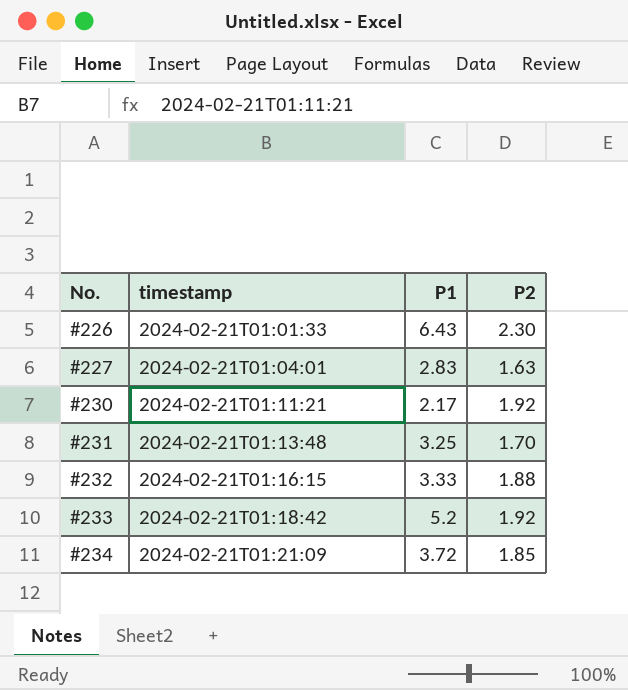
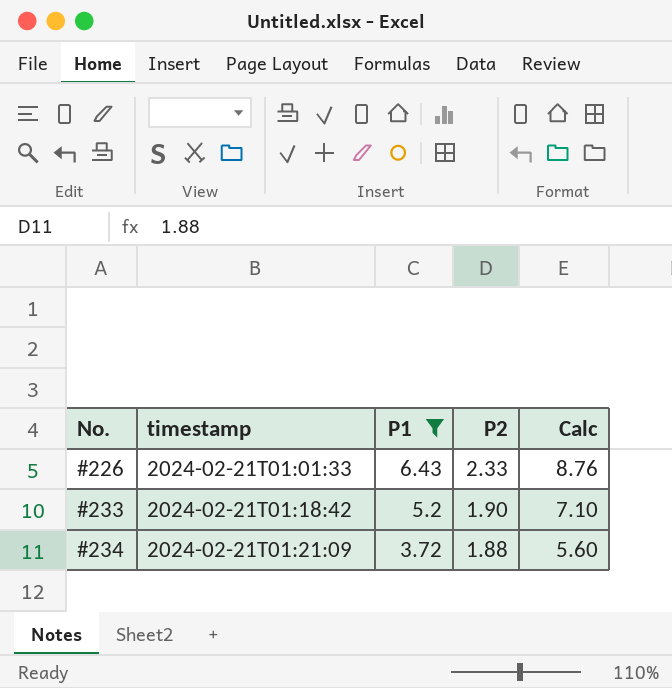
filter: none -> P1 >= 3.72
column Calc | formula: none -> [P1] + [P2]
#226 | P2: 2.30 -> 2.33
#233 | P2: 1.92 -> 1.90
#234 | P2: 1.85 -> 1.88

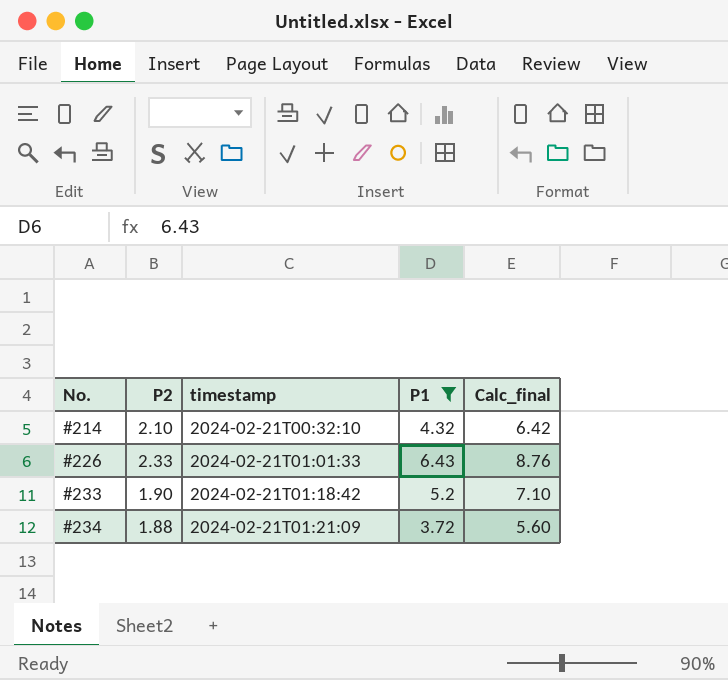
column P2 | position: 4 -> 2
column name: Calc -> Calc_final
row #214: none -> 2.10 | 2024-02-21T00:32:10 | 4.32 | 6.42

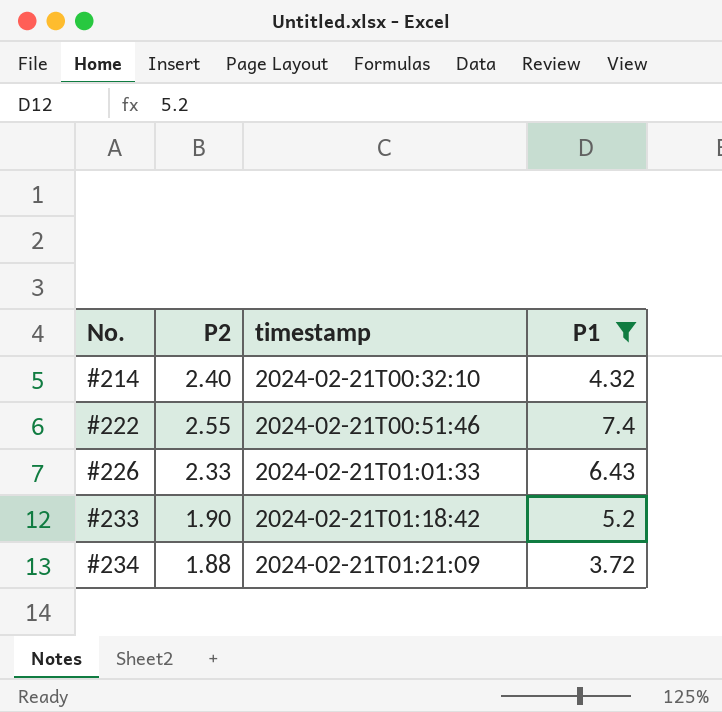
column Calc_final | formula: [P2] + [P1] -> none
#214 | P2: 2.10 -> 2.40
row #222: none -> 2.55 | 2024-02-21T00:51:46 | 7.4

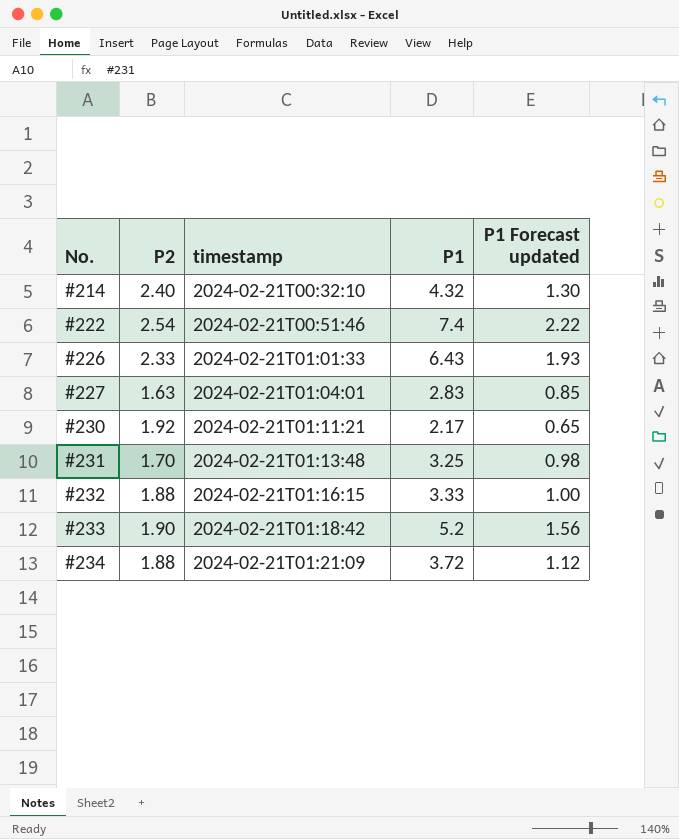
filter: P1 >= 3.72 -> none
column P1 Forecast updated | formula: none -> [P1] * 0.3
#222 | P2: 2.55 -> 2.54

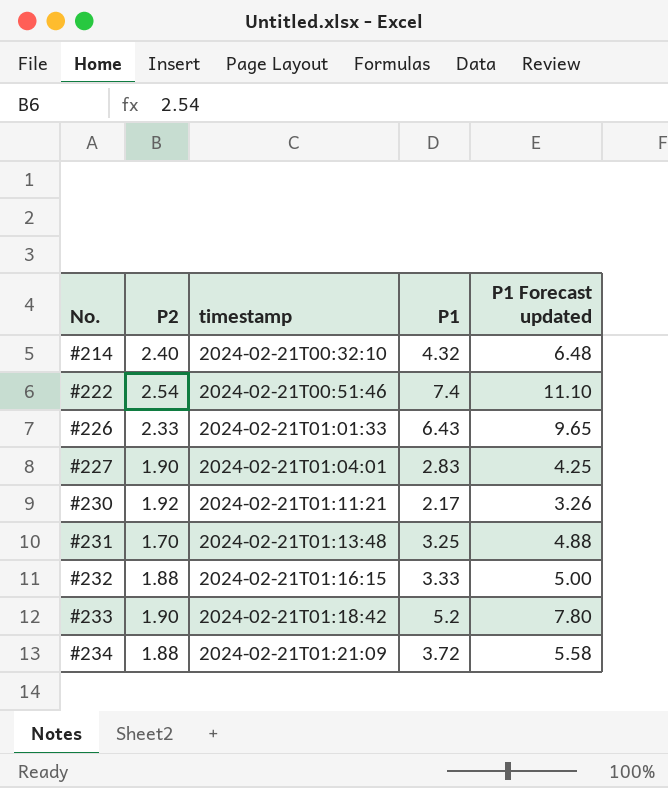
column P1 Forecast updated | formula: [P1] * 0.3 -> [P1] * 1.5
#227 | P2: 1.63 -> 1.90

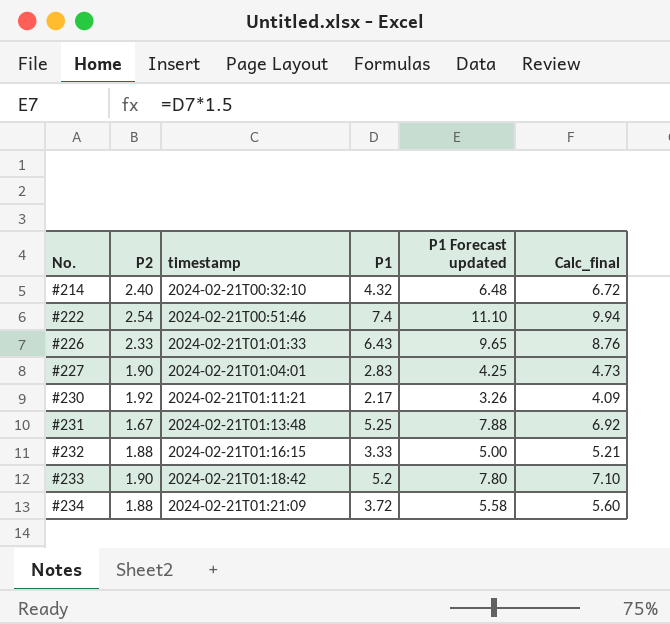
column Calc_final | formula: none -> [P2] + [P1]
#231 | P2: 1.70 -> 1.67
#231 | P1: 3.25 -> 5.25
#231 | P1 Forecast updated: 4.88 -> 7.88

